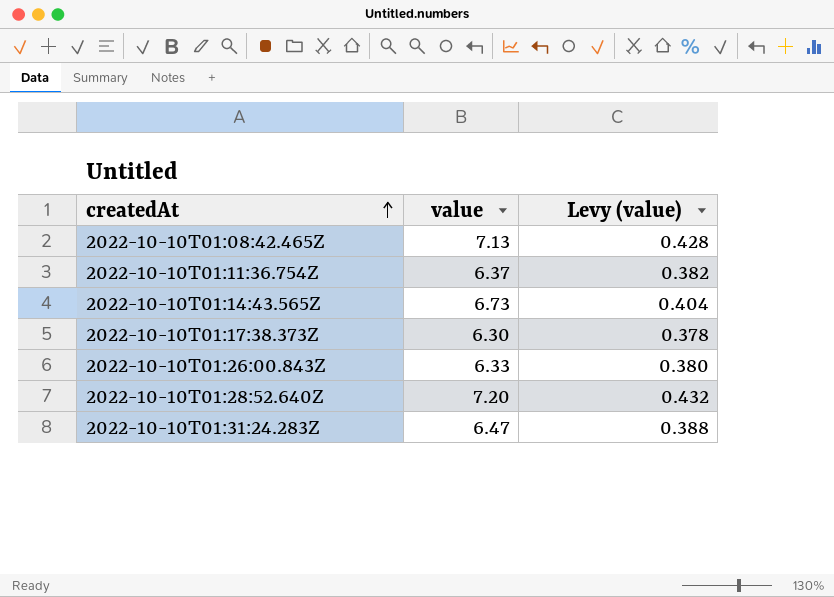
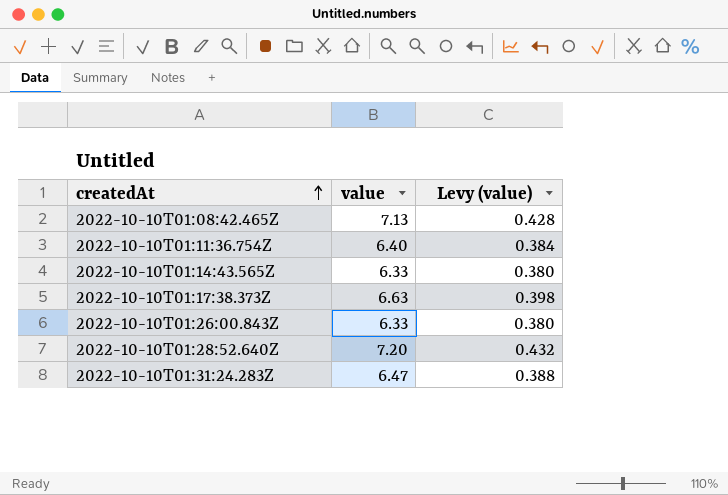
2022-10-10T01:11:36.754Z | value: 6.37 -> 6.40
2022-10-10T01:11:36.754Z | Levy (value): 0.382 -> 0.384
2022-10-10T01:14:43.565Z | value: 6.73 -> 6.33
2022-10-10T01:14:43.565Z | Levy (value): 0.404 -> 0.380
2022-10-10T01:17:38.373Z | value: 6.30 -> 6.63
2022-10-10T01:17:38.373Z | Levy (value): 0.378 -> 0.398

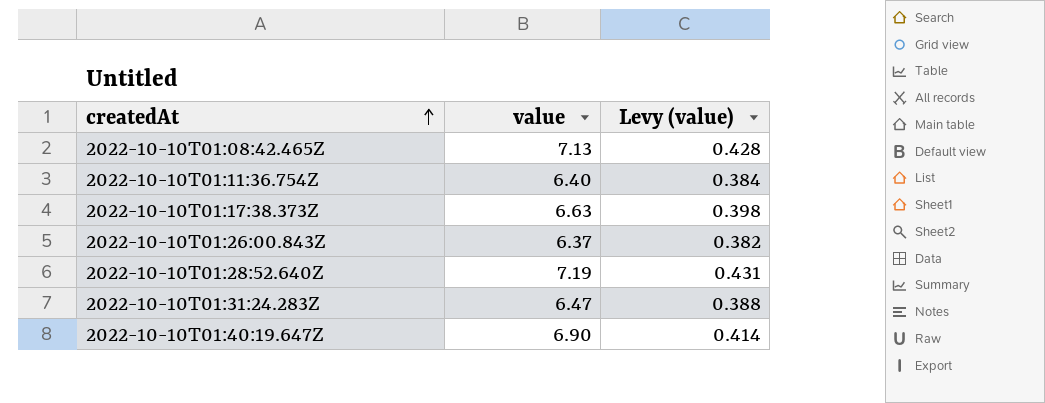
row 2022-10-10T01:14:43.565Z: 6.33 | 0.380 -> none
2022-10-10T01:26:00.843Z | value: 6.33 -> 6.37
2022-10-10T01:26:00.843Z | Levy (value): 0.380 -> 0.382
2022-10-10T01:28:52.640Z | value: 7.20 -> 7.19
2022-10-10T01:28:52.640Z | Levy (value): 0.432 -> 0.431
row 2022-10-10T01:40:19.647Z: none -> 6.90 | 0.414

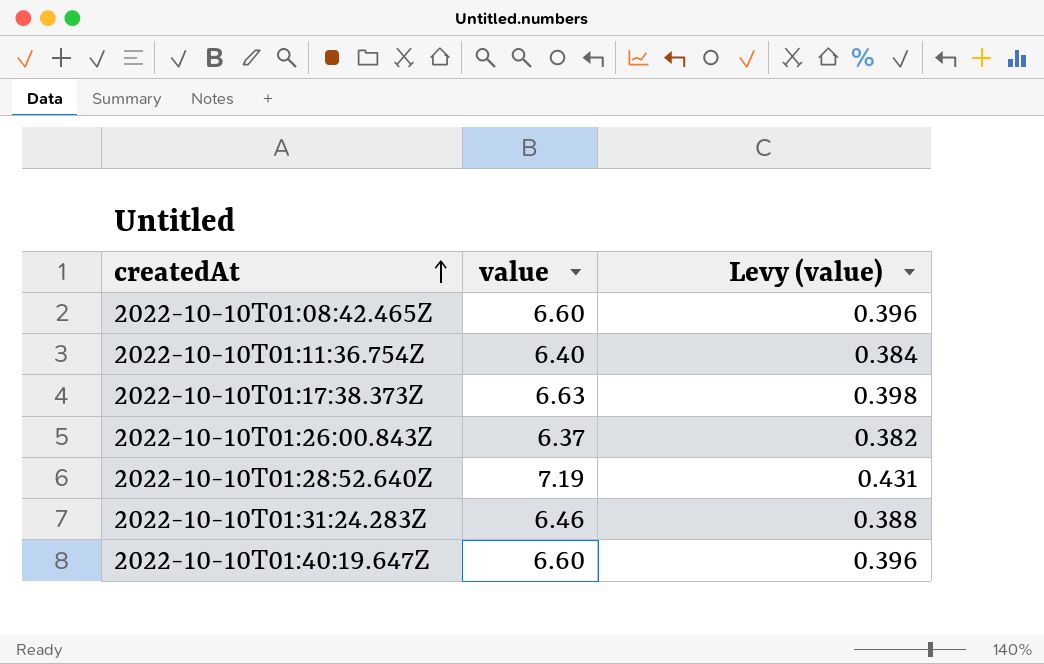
2022-10-10T01:08:42.465Z | value: 7.13 -> 6.60
2022-10-10T01:08:42.465Z | Levy (value): 0.428 -> 0.396
2022-10-10T01:31:24.283Z | value: 6.47 -> 6.46
2022-10-10T01:40:19.647Z | value: 6.90 -> 6.60
2022-10-10T01:40:19.647Z | Levy (value): 0.414 -> 0.396

